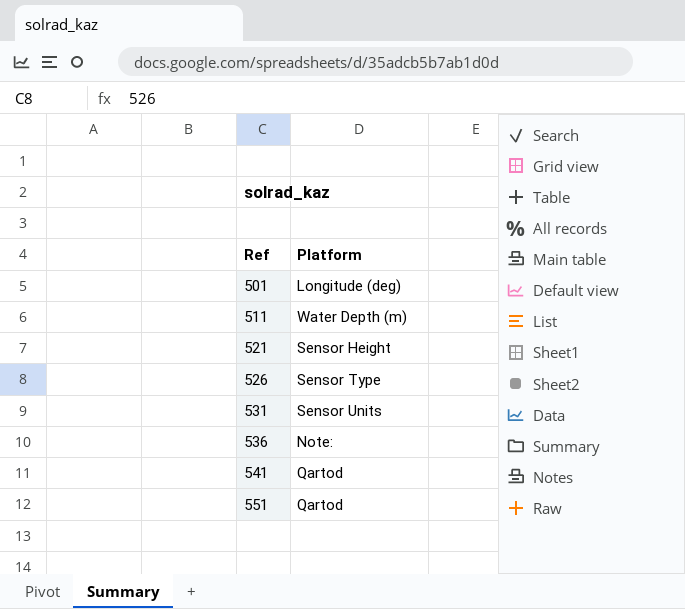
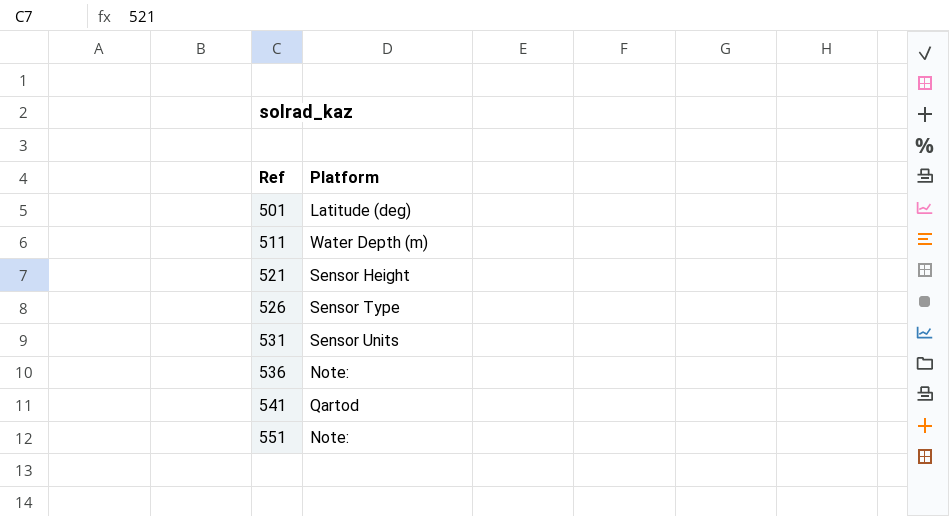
501 | Platform: Longitude (deg) -> Latitude (deg)
551 | Platform: Qartod -> Note:

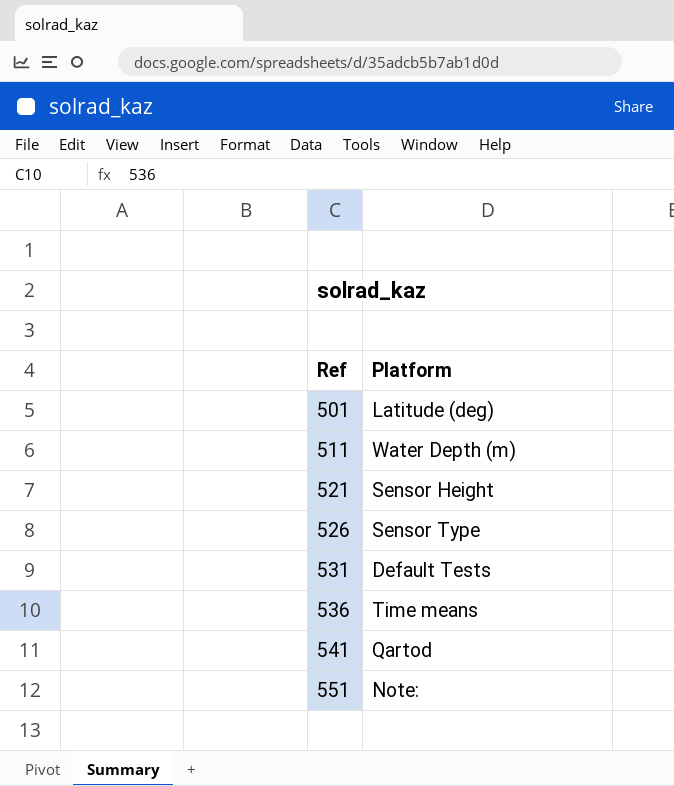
531 | Platform: Sensor Units -> Default Tests
536 | Platform: Note: -> Time means

